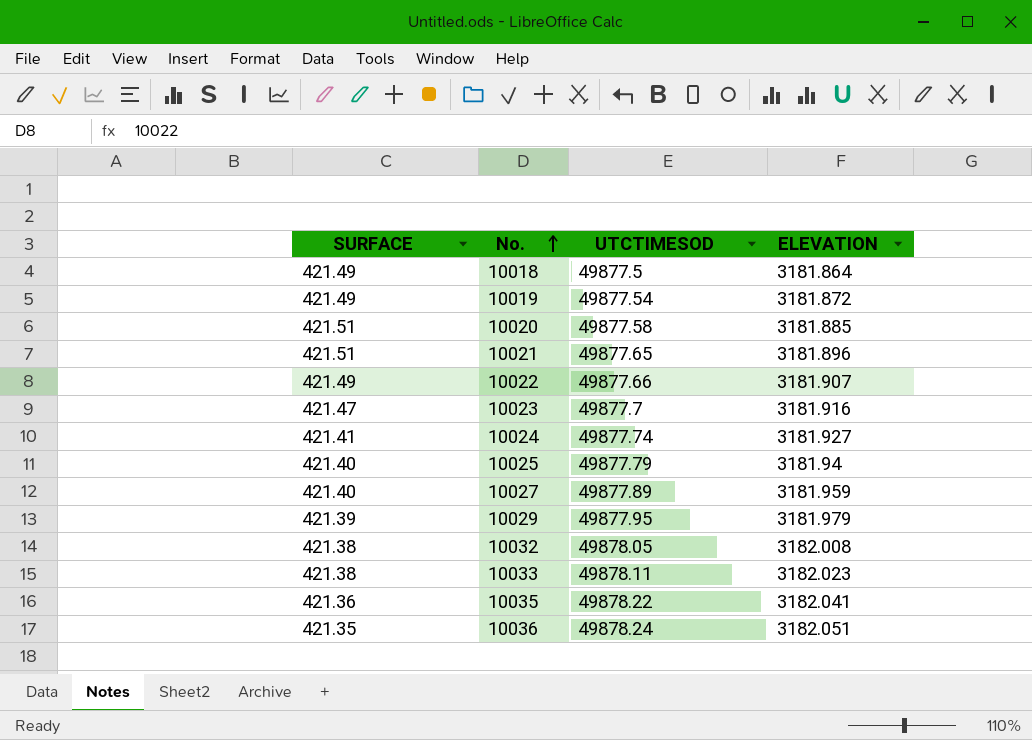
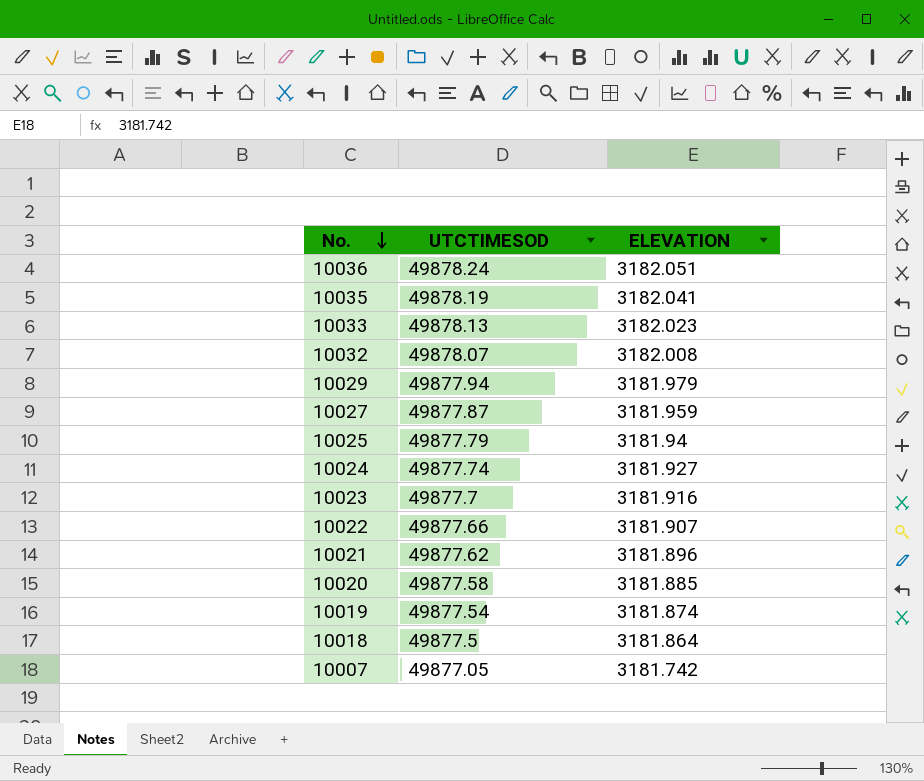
row order: No. ascending -> No. descending
column SURFACE | position: 1 -> none
10035 | UTCTIMESOD: 49878.22 -> 49878.19
10033 | UTCTIMESOD: 49878.11 -> 49878.13
10032 | UTCTIMESOD: 49878.05 -> 49878.07
10029 | UTCTIMESOD: 49877.95 -> 49877.94
10027 | UTCTIMESOD: 49877.89 -> 49877.87
10021 | UTCTIMESOD: 49877.65 -> 49877.62
10019 | ELEVATION: 3181.872 -> 3181.874
row 10007: none -> 49877.05 | 3181.742

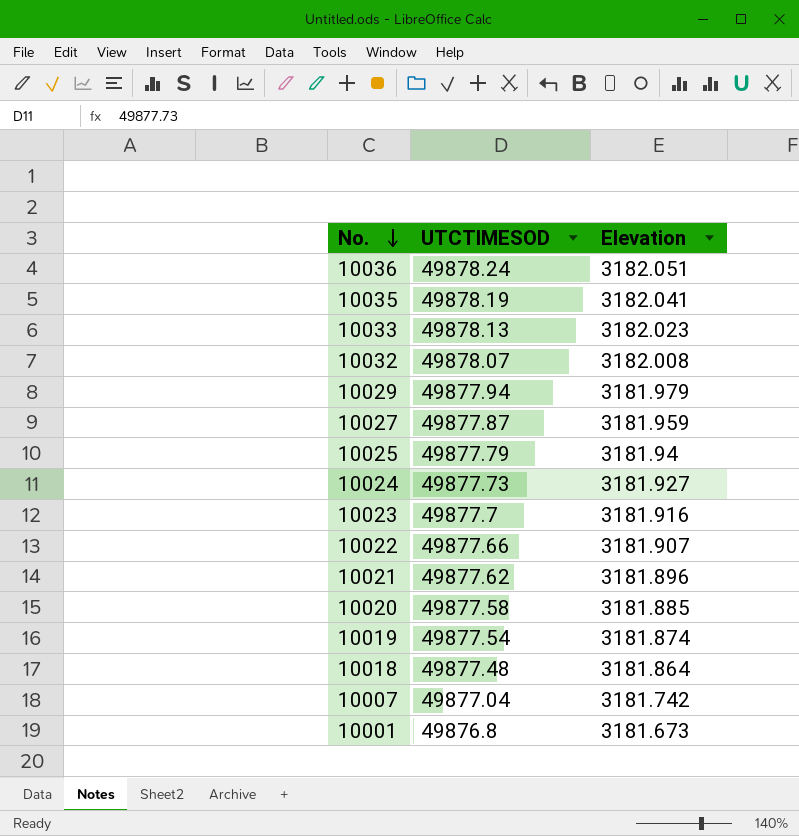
column name: ELEVATION -> Elevation
10024 | UTCTIMESOD: 49877.74 -> 49877.73
10018 | UTCTIMESOD: 49877.5 -> 49877.48
10007 | UTCTIMESOD: 49877.05 -> 49877.04
row 10001: none -> 49876.8 | 3181.673

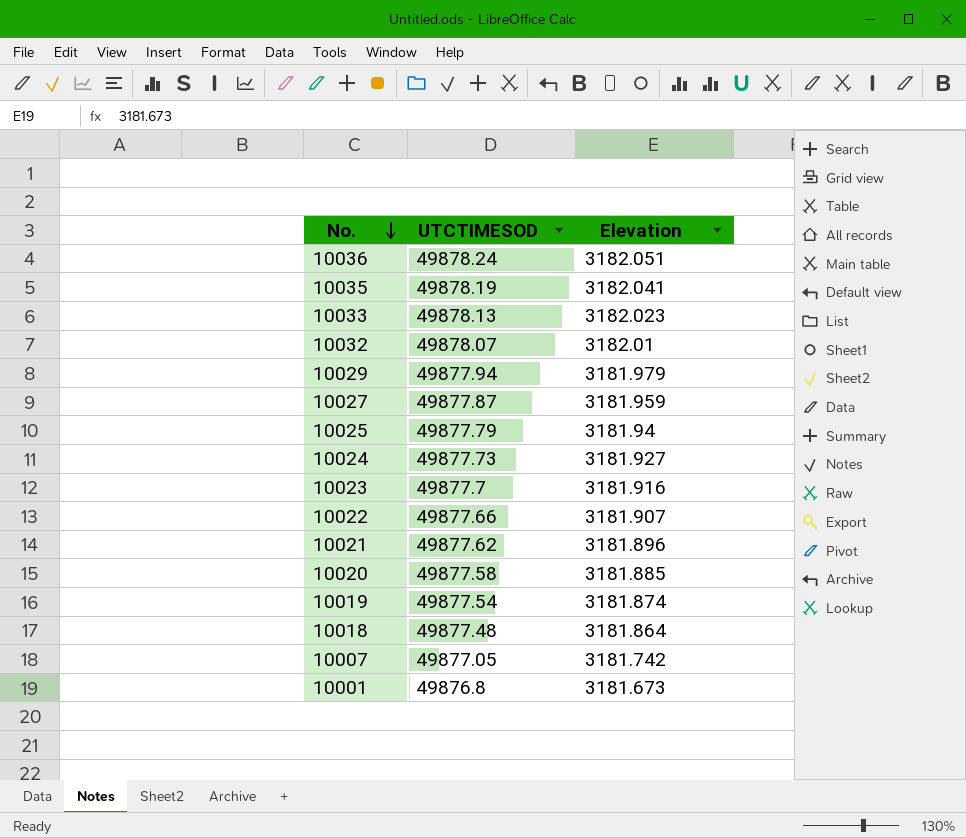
10032 | Elevation: 3182.008 -> 3182.01
10007 | UTCTIMESOD: 49877.04 -> 49877.05

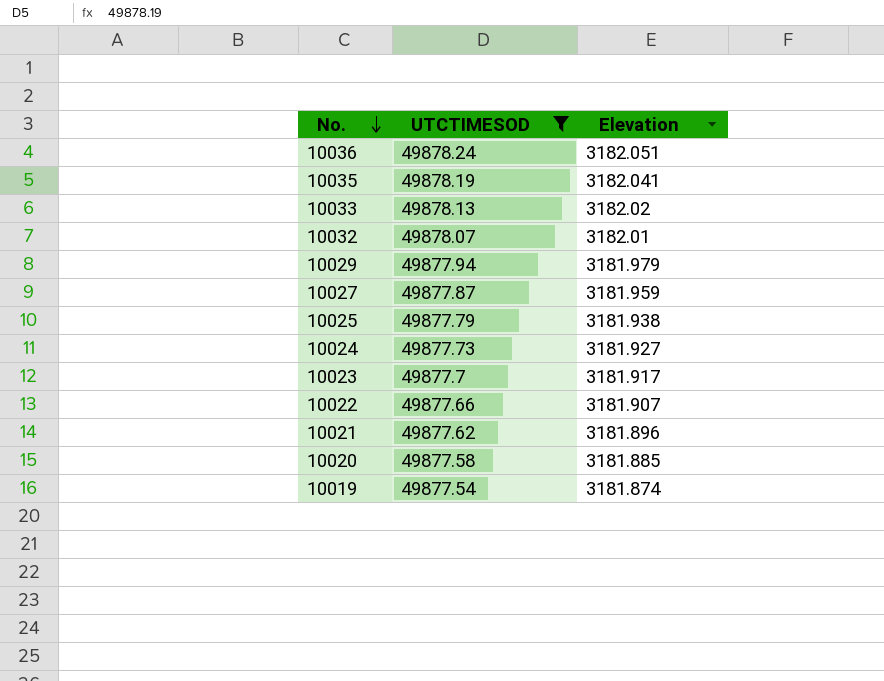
filter: none -> UTCTIMESOD >= 49877.54
10033 | Elevation: 3182.023 -> 3182.02
10025 | Elevation: 3181.94 -> 3181.938
10023 | Elevation: 3181.916 -> 3181.917

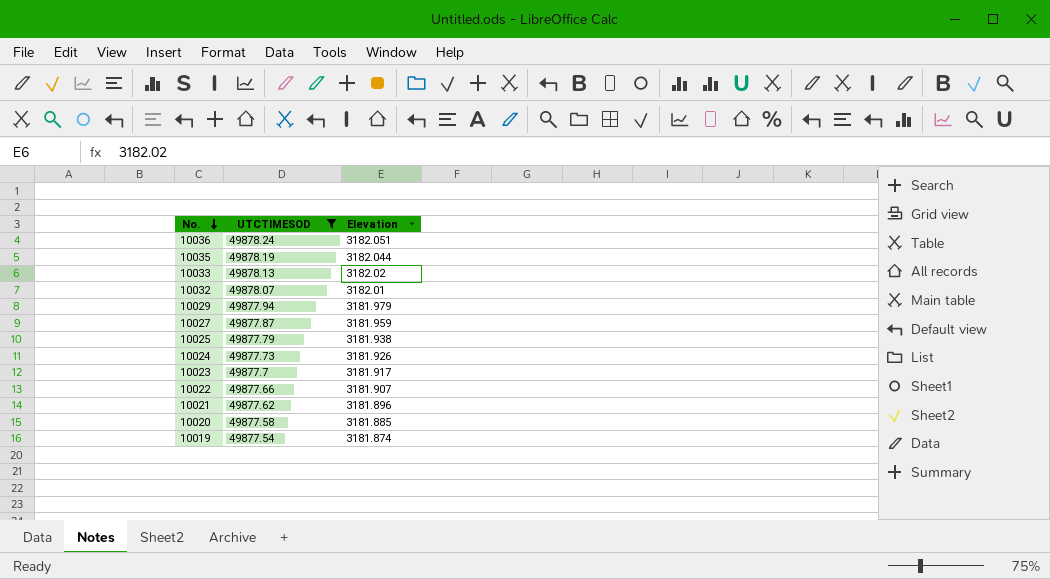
10035 | Elevation: 3182.041 -> 3182.044
10024 | Elevation: 3181.927 -> 3181.926

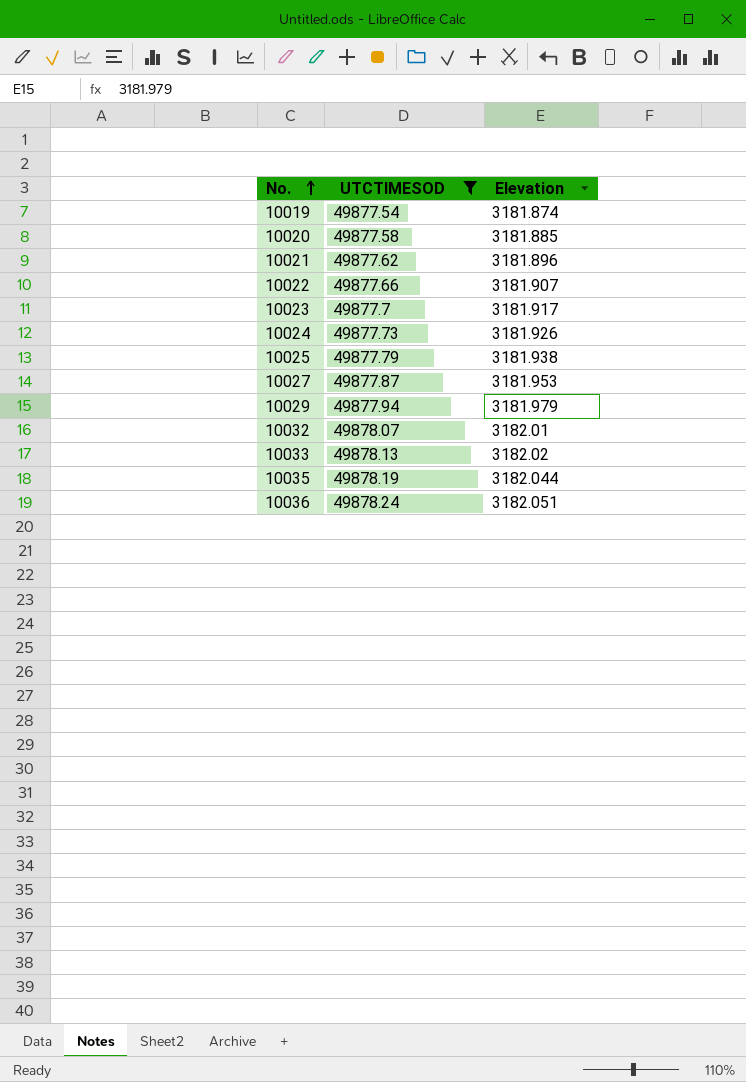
row order: No. descending -> No. ascending
10027 | Elevation: 3181.959 -> 3181.953

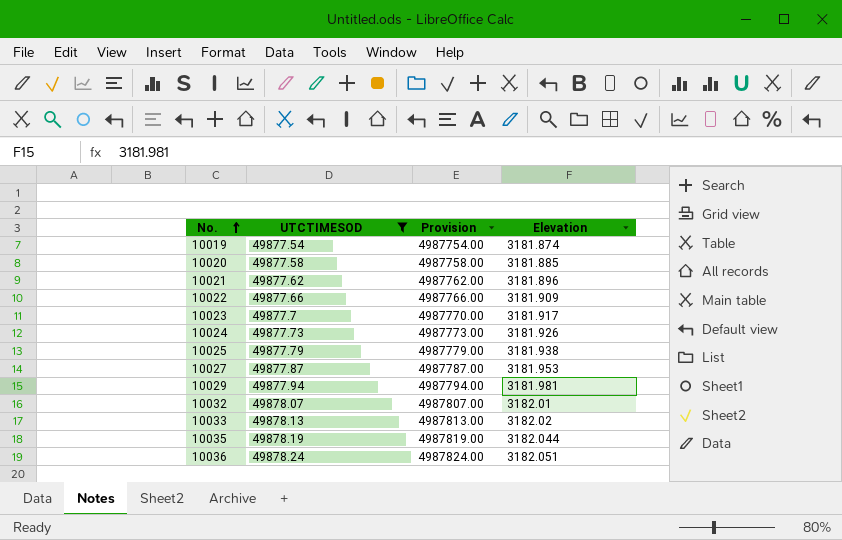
column Provision | formula: none -> [UTCTIMESOD] * 100
10022 | Elevation: 3181.907 -> 3181.909
10029 | Elevation: 3181.979 -> 3181.981

